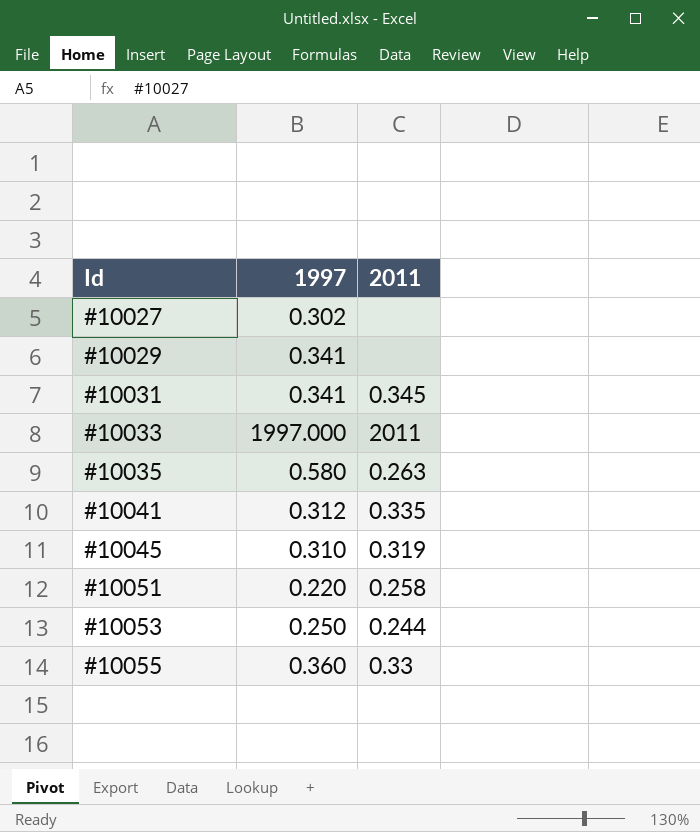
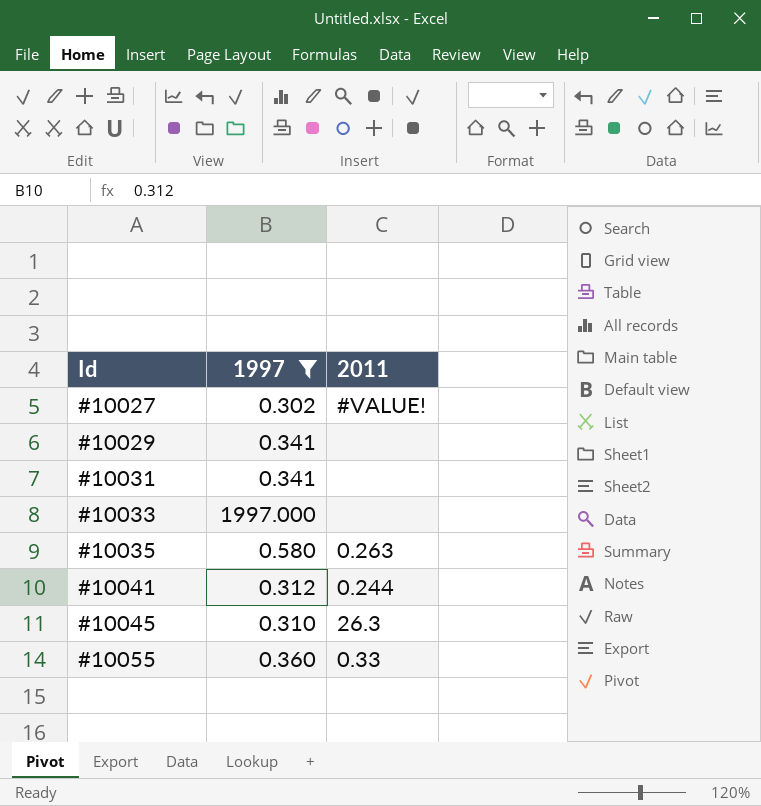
filter: none -> 1997 >= 0.302
#10027 | 2011: none -> #VALUE!
#10031 | 2011: 0.345 -> none
#10033 | 2011: 2011 -> none
#10041 | 2011: 0.335 -> 0.244
#10045 | 2011: 0.319 -> 26.3

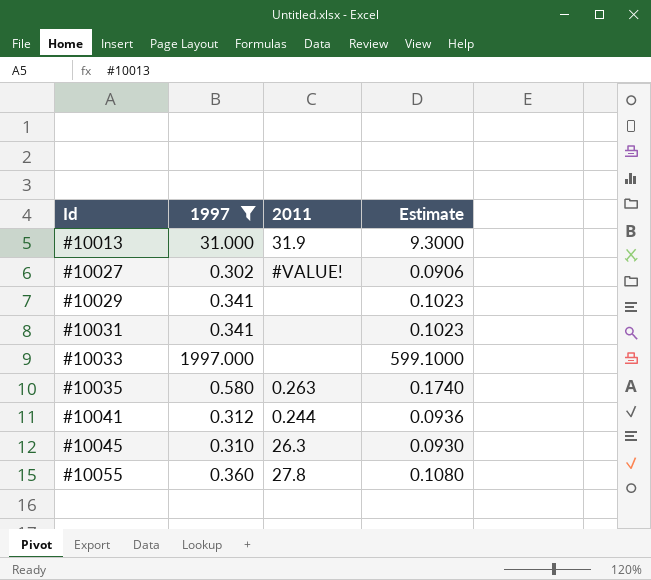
column Estimate | formula: none -> [1997] * 0.3
row #10013: none -> 31.000 | 31.9 | 9.3000
#10055 | 2011: 0.33 -> 27.8

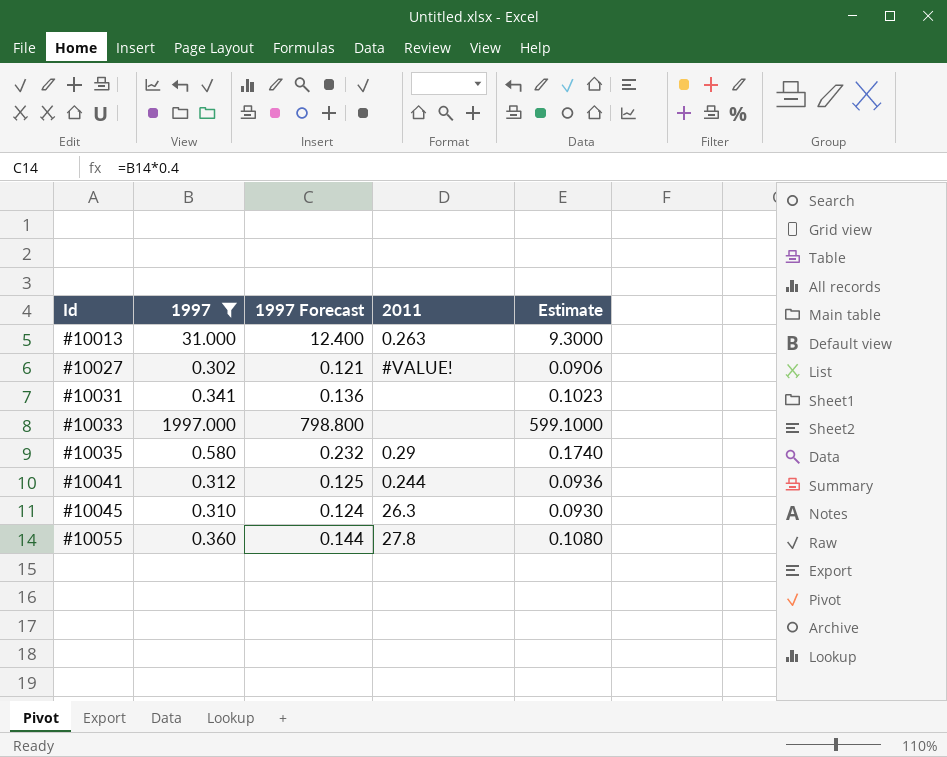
column 1997 Forecast | formula: none -> [1997] * 0.4
row #10029: 0.341 | none | 0.1023 -> none
#10013 | 2011: 31.9 -> 0.263
#10035 | 2011: 0.263 -> 0.29

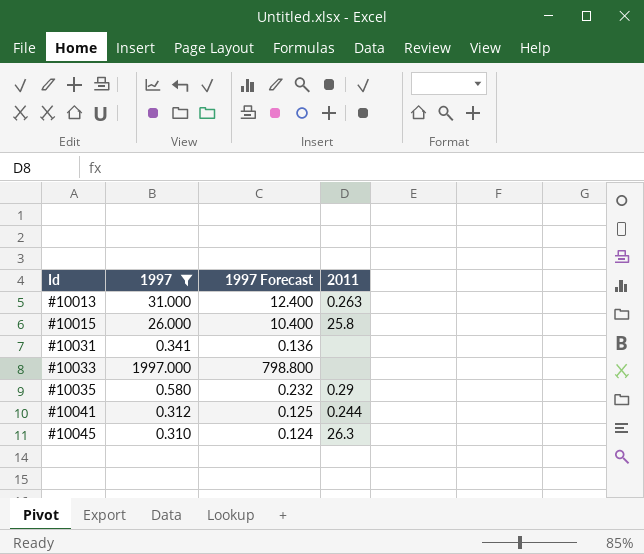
column Estimate | formula: [1997] * 0.3 -> none
row #10027: 0.302 | 0.121 | #VALUE! | 0.0906 -> none
row #10055: 0.360 | 0.144 | 27.8 | 0.1080 -> none
row #10015: none -> 26.000 | 10.400 | 25.8

